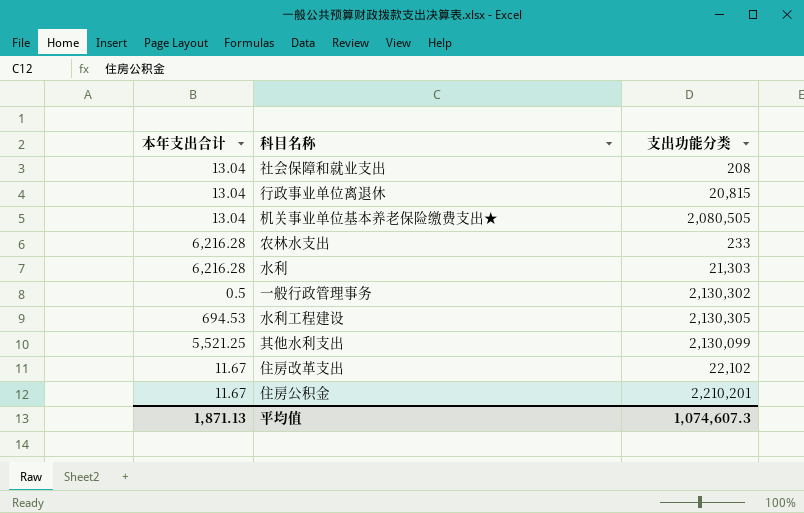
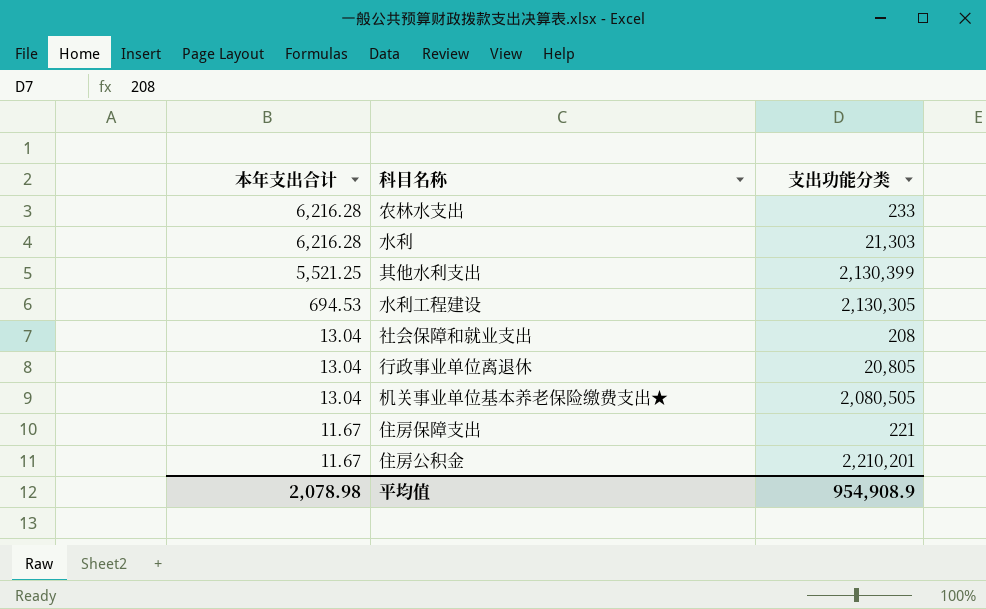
row order: none -> 本年支出合计 descending
row 一般行政管理事务: 0.5 | 2,130,302 -> none
row 住房改革支出: 11.67 | 22,102 -> none
其他水利支出 | 支出功能分类: 2,130,099 -> 2,130,399
行政事业单位离退休 | 支出功能分类: 20,815 -> 20,805
row 住房保障支出: none -> 11.67 | 221
平均值 | 本年支出合计: 1,871.13 -> 2,078.98
平均值 | 支出功能分类: 1,074,607.3 -> 954,908.9

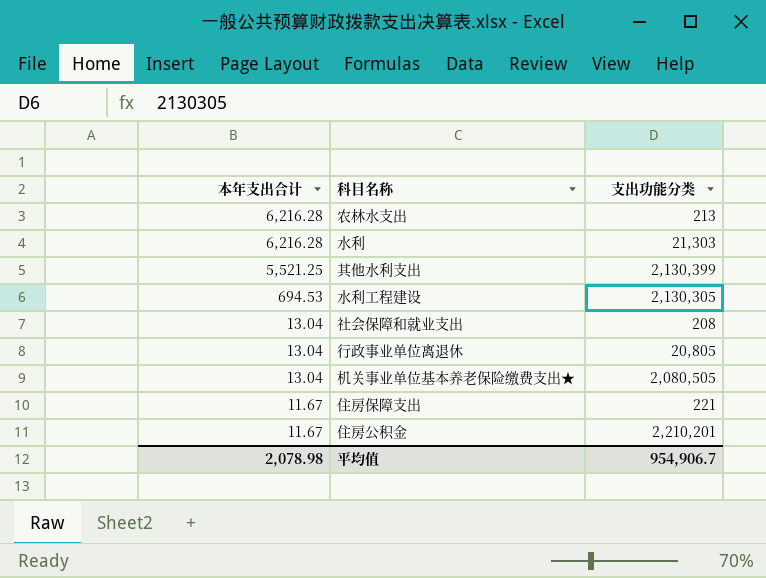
农林水支出 | 支出功能分类: 233 -> 213
平均值 | 支出功能分类: 954,908.9 -> 954,906.7

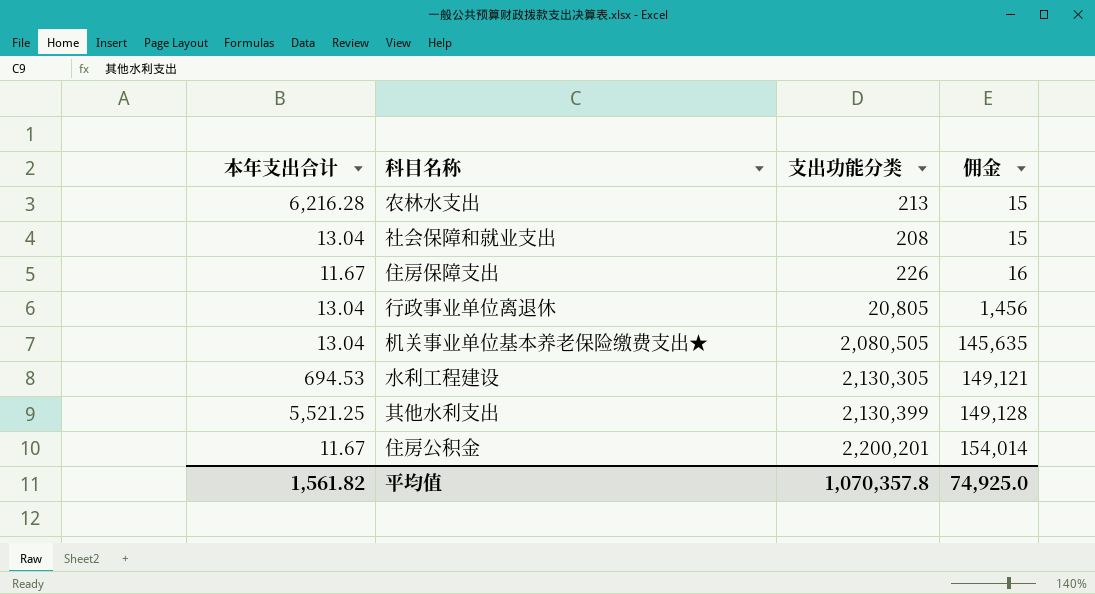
row order: 本年支出合计 descending -> 佣金 ascending
column 佣金 | formula: none -> [支出功能分类] * 0.07
row 水利: 6,216.28 | 21,303 -> none
住房保障支出 | 支出功能分类: 221 -> 226
住房公积金 | 支出功能分类: 2,210,201 -> 2,200,201
平均值 | 本年支出合计: 2,078.98 -> 1,561.82
平均值 | 支出功能分类: 954,906.7 -> 1,070,357.8

